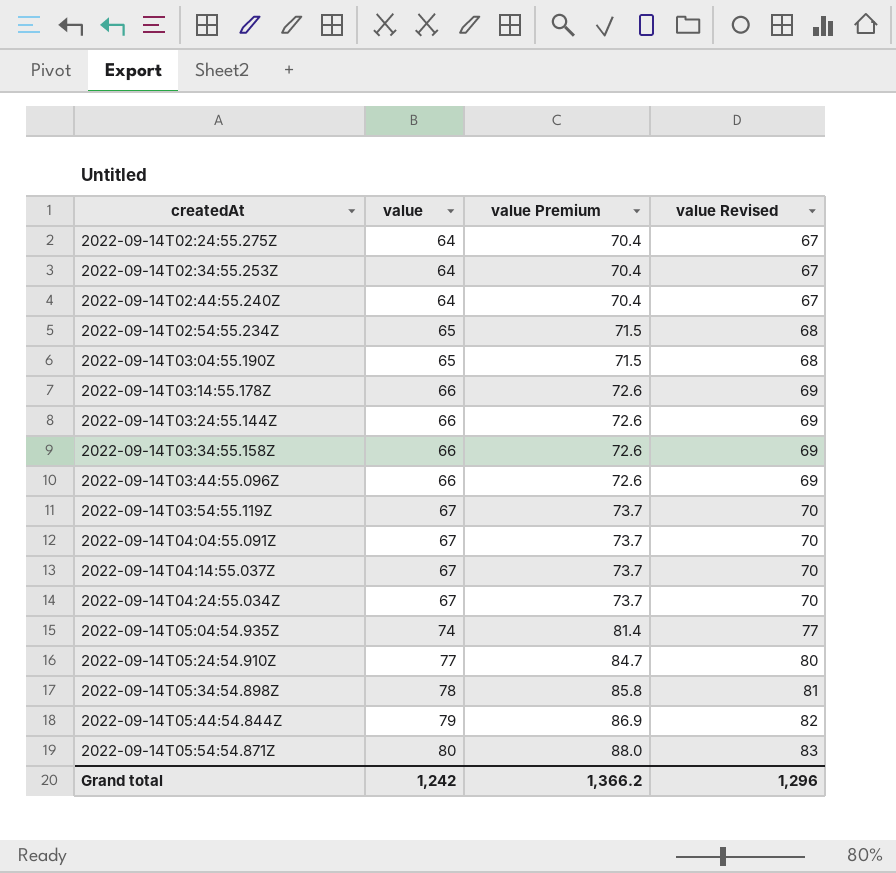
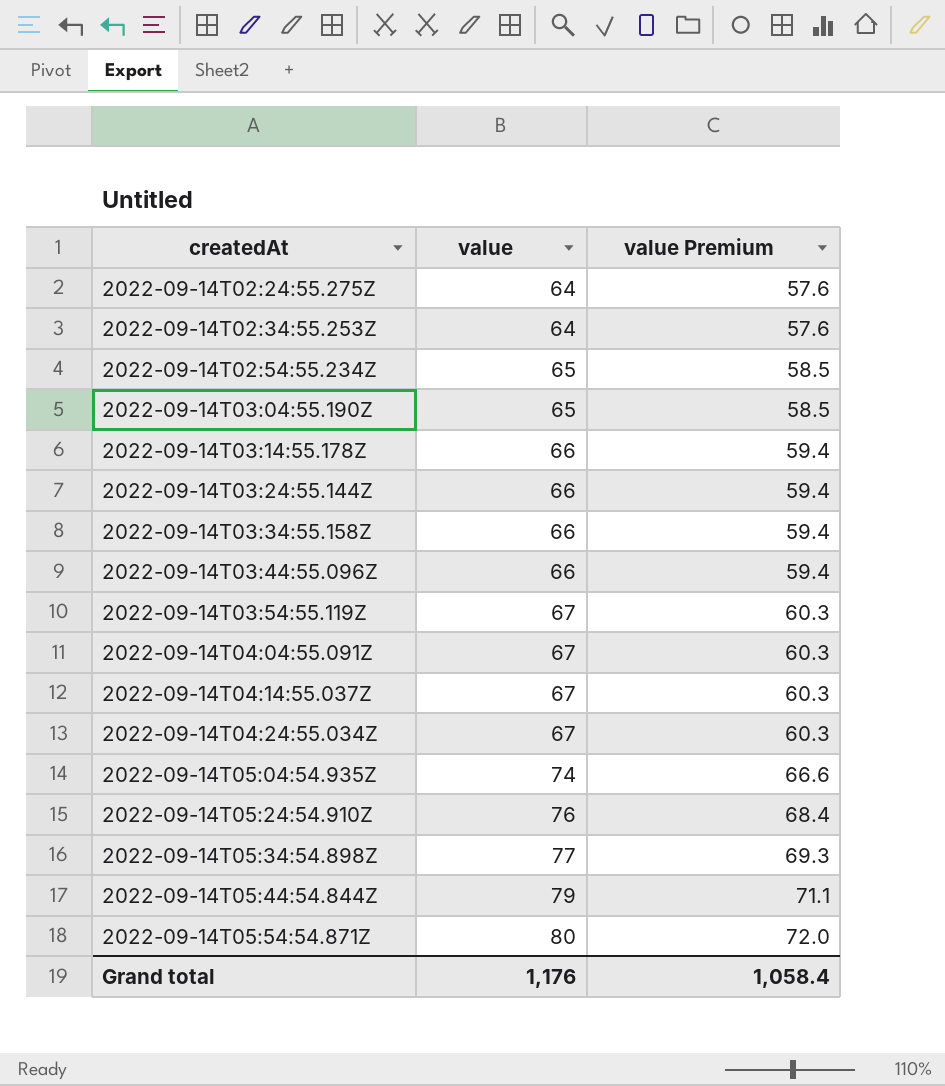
column value Revised | formula: [value] + 3 -> none
column value Premium | formula: [value] * 1.1 -> [value] * 0.9
row 2022-09-14T02:44:55.240Z: 64 | 70.4 | 67 -> none
2022-09-14T05:24:54.910Z | value: 77 -> 76
2022-09-14T05:34:54.898Z | value: 78 -> 77
Grand total | value: 1,242 -> 1,176
Grand total | value Premium: 1,366.2 -> 1,058.4

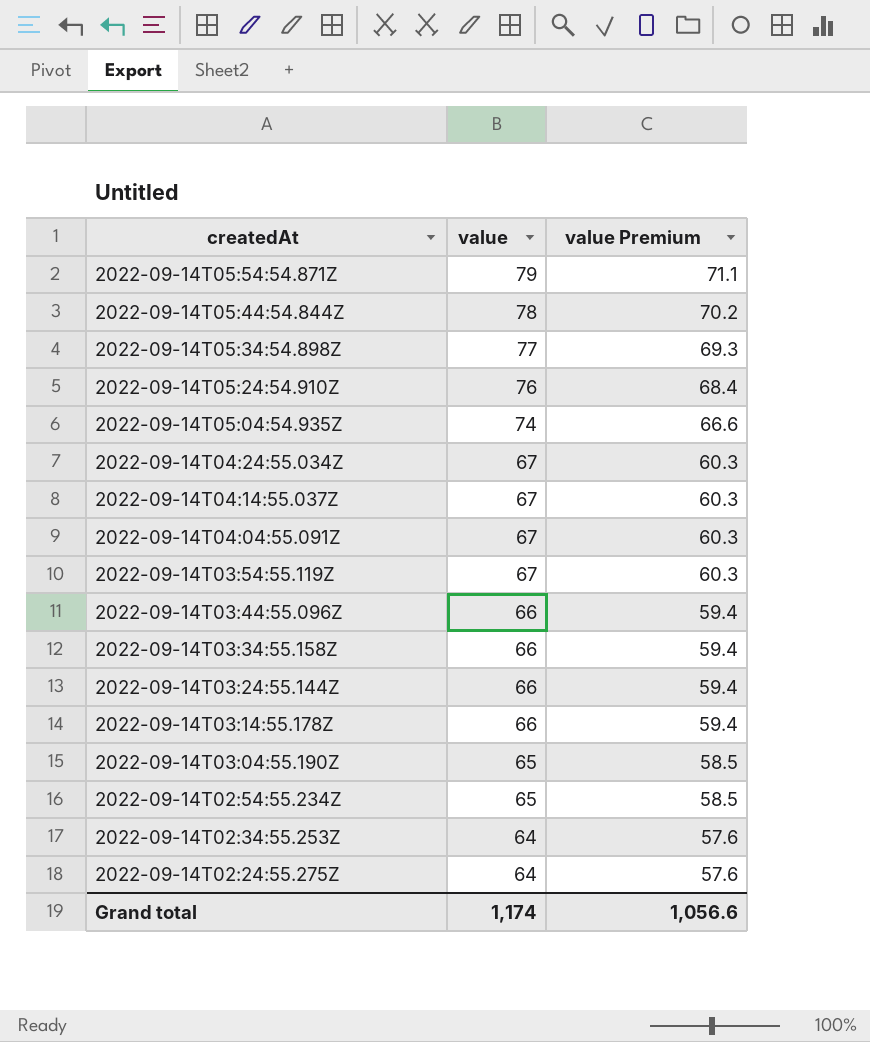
row order: createdAt ascending -> createdAt descending
2022-09-14T05:54:54.871Z | value: 80 -> 79
2022-09-14T05:54:54.871Z | value Premium: 72.0 -> 71.1
2022-09-14T05:44:54.844Z | value: 79 -> 78
2022-09-14T05:44:54.844Z | value Premium: 71.1 -> 70.2
Grand total | value: 1,176 -> 1,174
Grand total | value Premium: 1,058.4 -> 1,056.6

